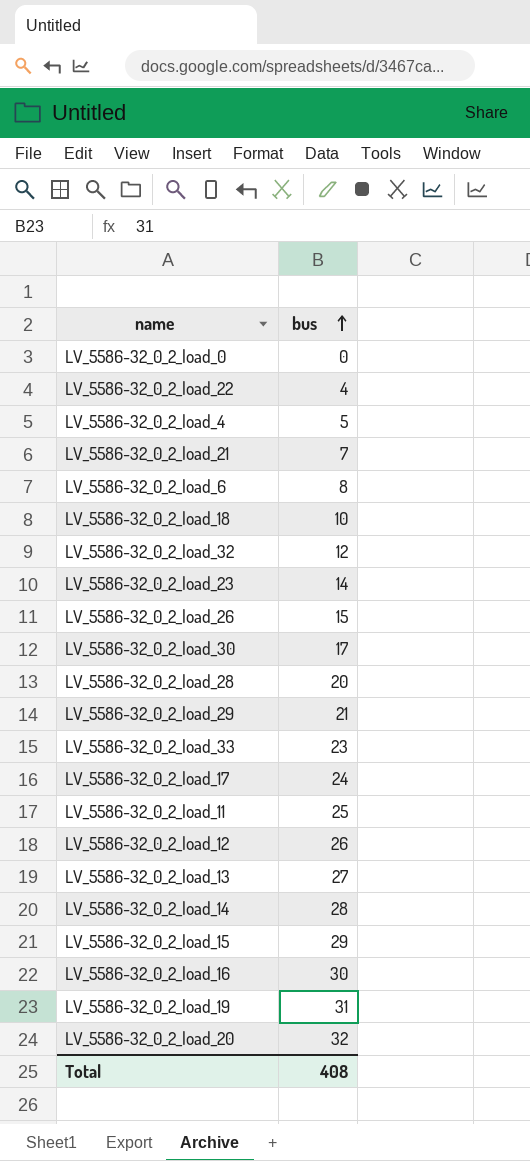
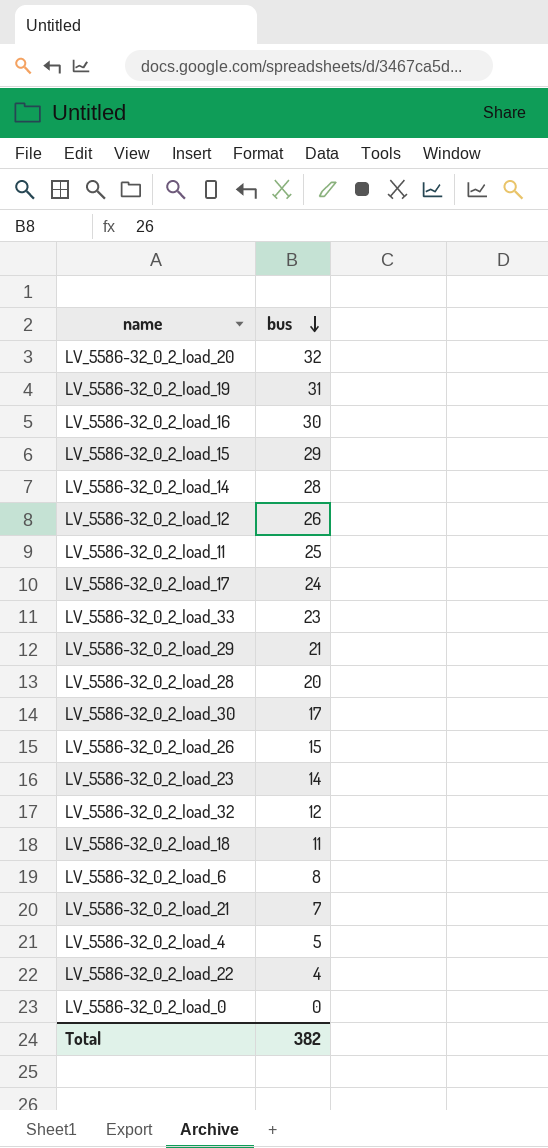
row order: bus ascending -> bus descending
row LV_5586-32_0_2_load_13: 27 -> none
LV_5586-32_0_2_load_18 | bus: 10 -> 11
Total | bus: 408 -> 382

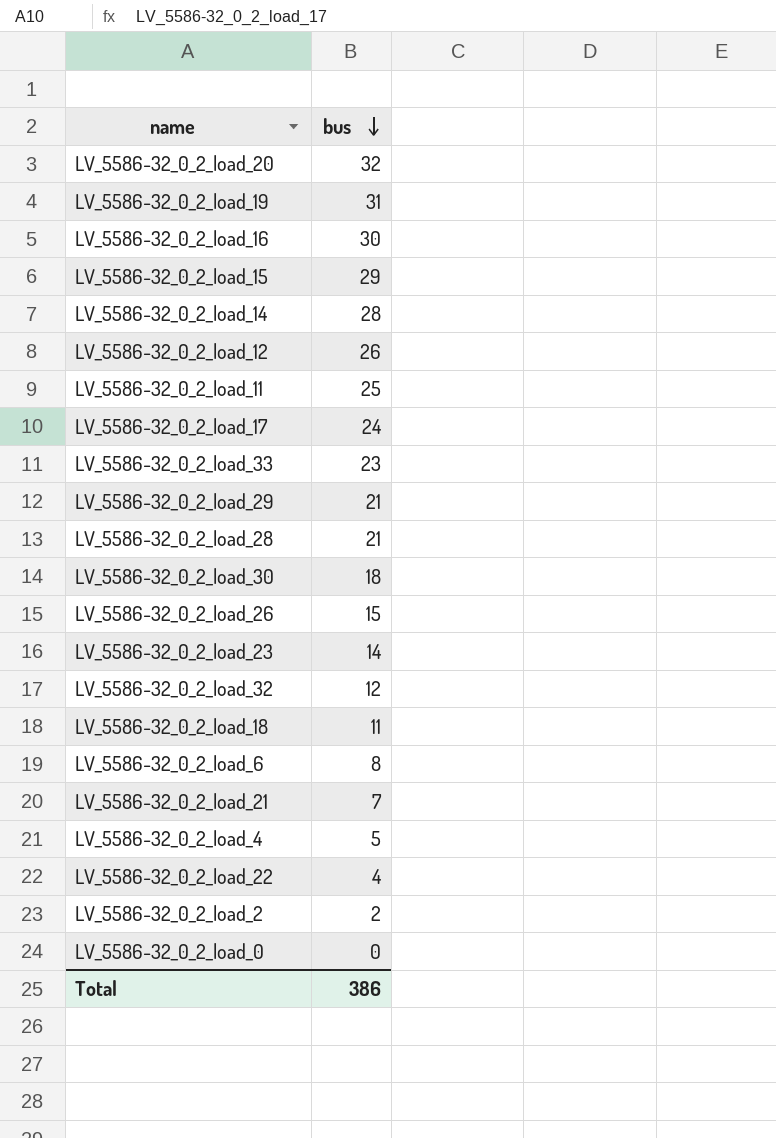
LV_5586-32_0_2_load_28 | bus: 20 -> 21
LV_5586-32_0_2_load_30 | bus: 17 -> 18
row LV_5586-32_0_2_load_2: none -> 2
Total | bus: 382 -> 386

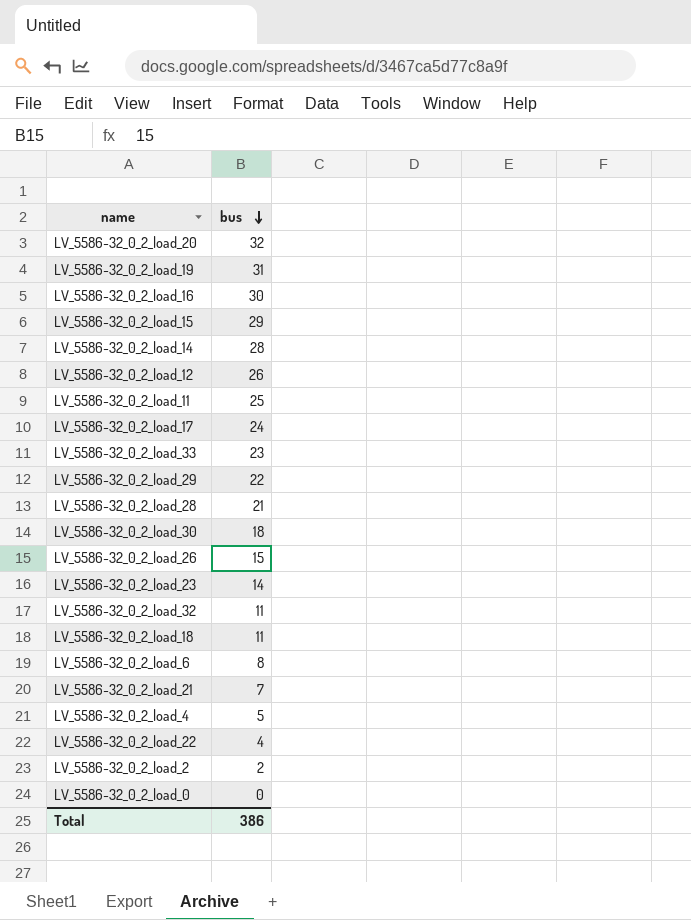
LV_5586-32_0_2_load_29 | bus: 21 -> 22
LV_5586-32_0_2_load_32 | bus: 12 -> 11

